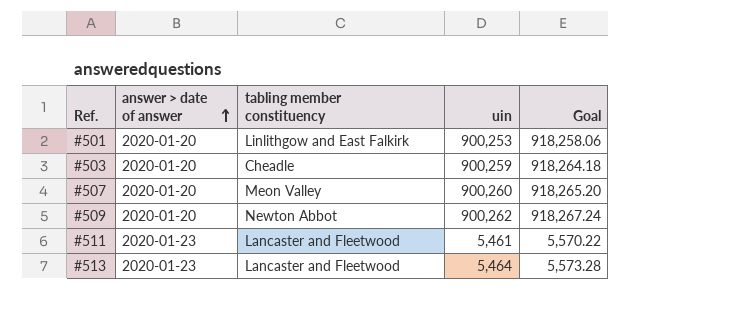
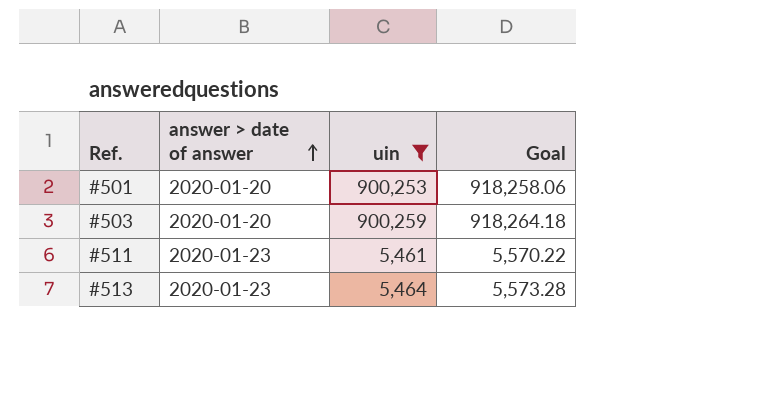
filter: none -> uin <= 900,259
column tabling member constituency | position: 3 -> none

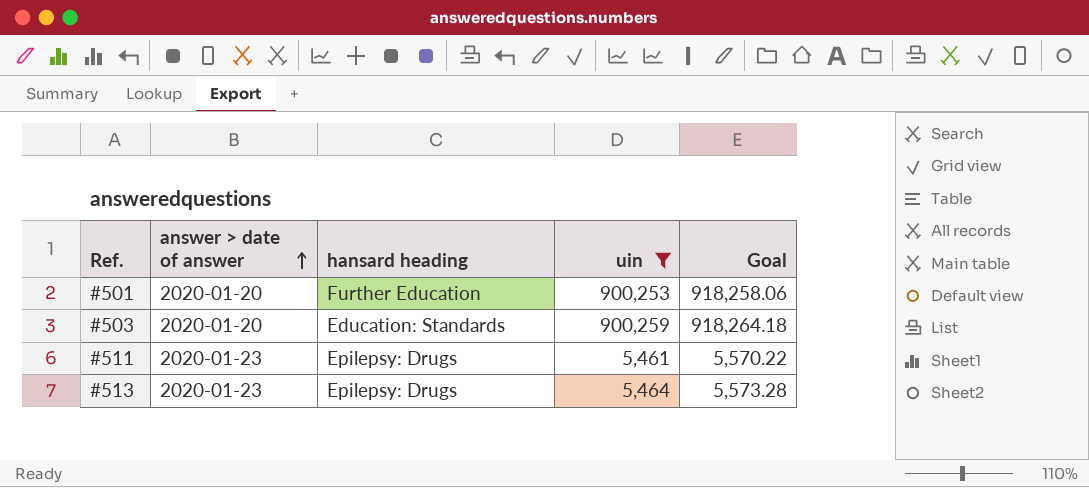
column hansard heading | position: none -> 3

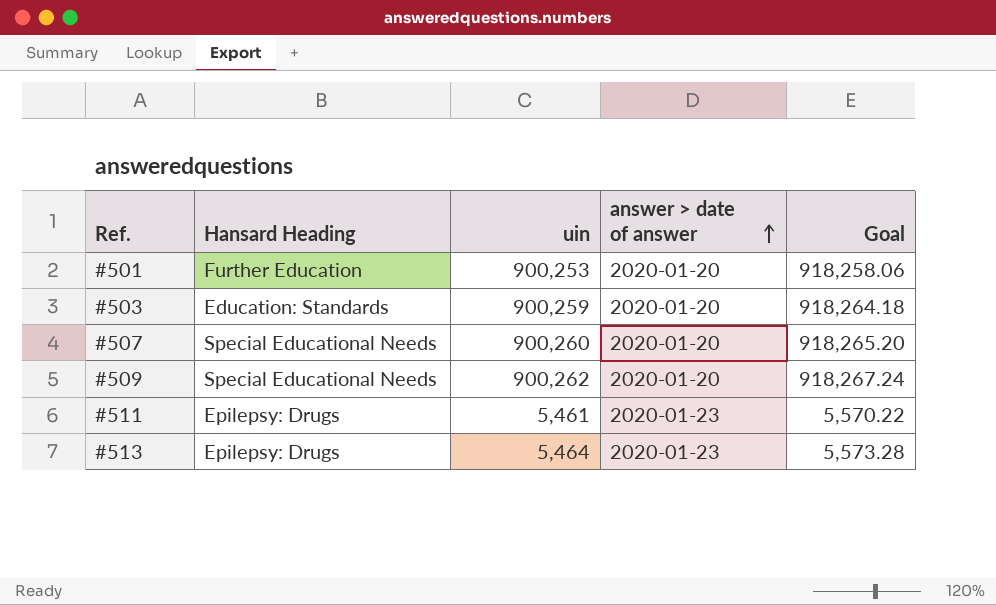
filter: uin <= 900,259 -> none
column name: hansard heading -> Hansard Heading
column answer > date of answer | position: 2 -> 4

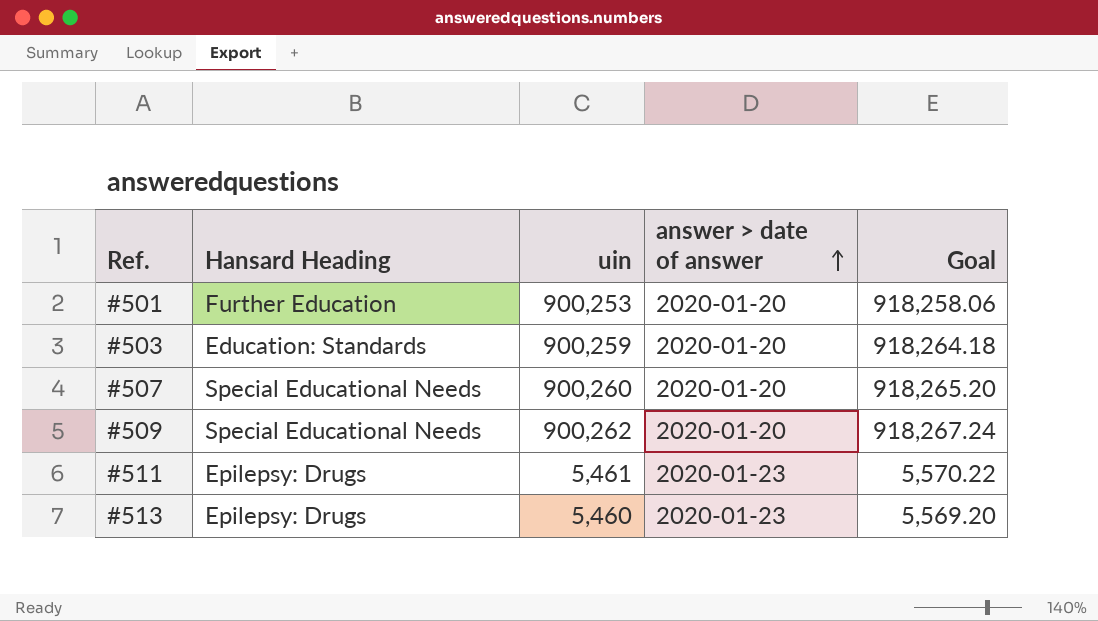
#513 | uin: 5,464 -> 5,460
#513 | Goal: 5,573.28 -> 5,569.20

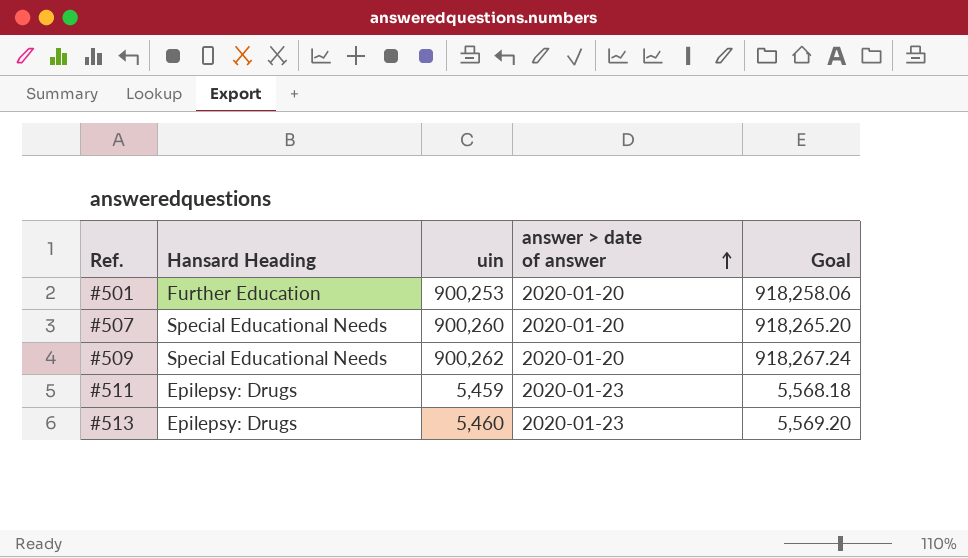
row #503: Education: Standards | 900,259 | 2020-01-20 | 918,264.18 -> none
#511 | uin: 5,461 -> 5,459
#511 | Goal: 5,570.22 -> 5,568.18

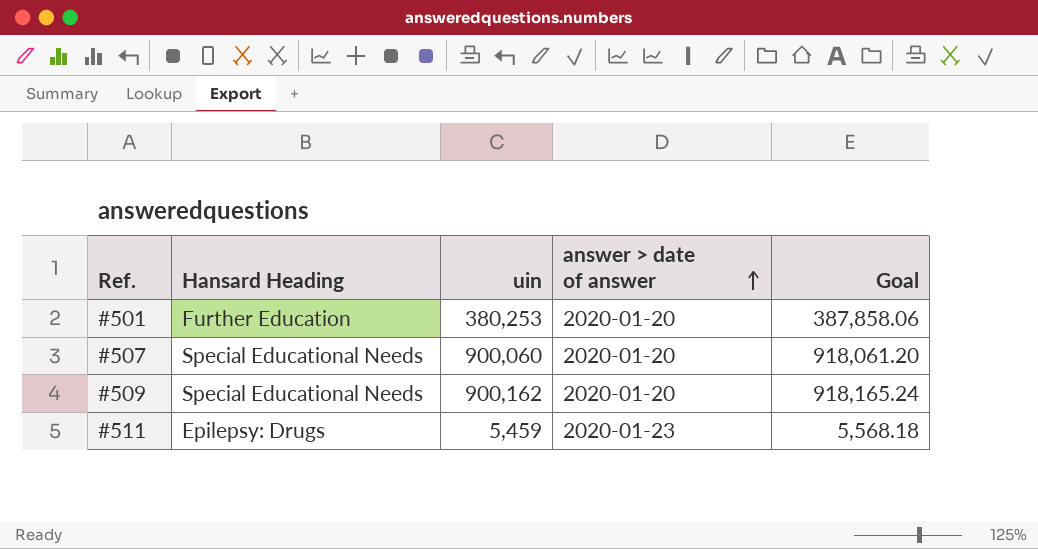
row #513: Epilepsy: Drugs | 5,460 | 2020-01-23 | 5,569.20 -> none
#501 | uin: 900,253 -> 380,253
#501 | Goal: 918,258.06 -> 387,858.06
#507 | uin: 900,260 -> 900,060
#507 | Goal: 918,265.20 -> 918,061.20
#509 | uin: 900,262 -> 900,162
#509 | Goal: 918,267.24 -> 918,165.24

